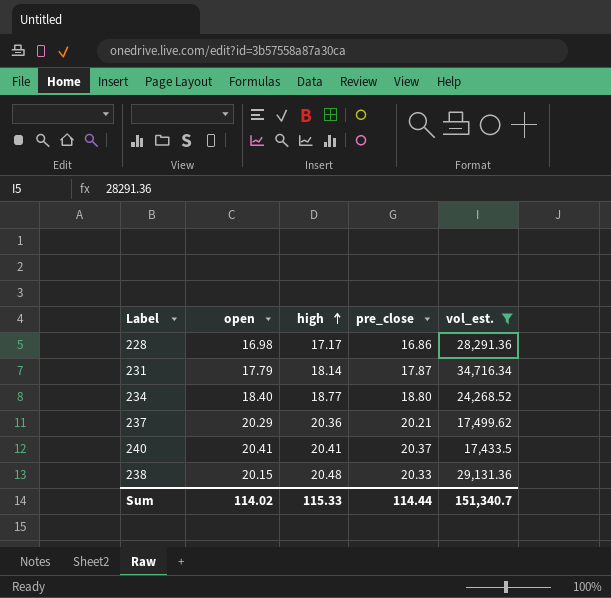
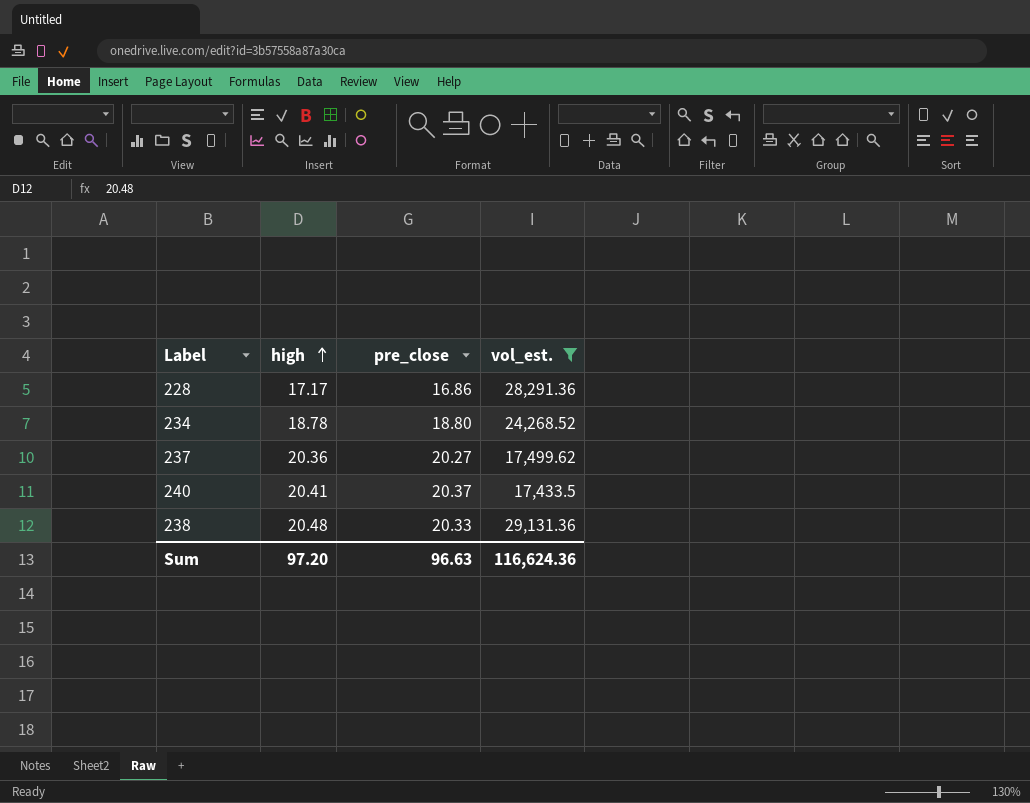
column open | position: 2 -> none
row 231: 17.79 | 18.14 | 17.87 | 34,716.34 -> none
234 | high: 18.77 -> 18.78
237 | pre_close: 20.21 -> 20.27
Sum | high: 115.33 -> 97.20
Sum | pre_close: 114.44 -> 96.63
Sum | vol_est.: 151,340.7 -> 116,624.36

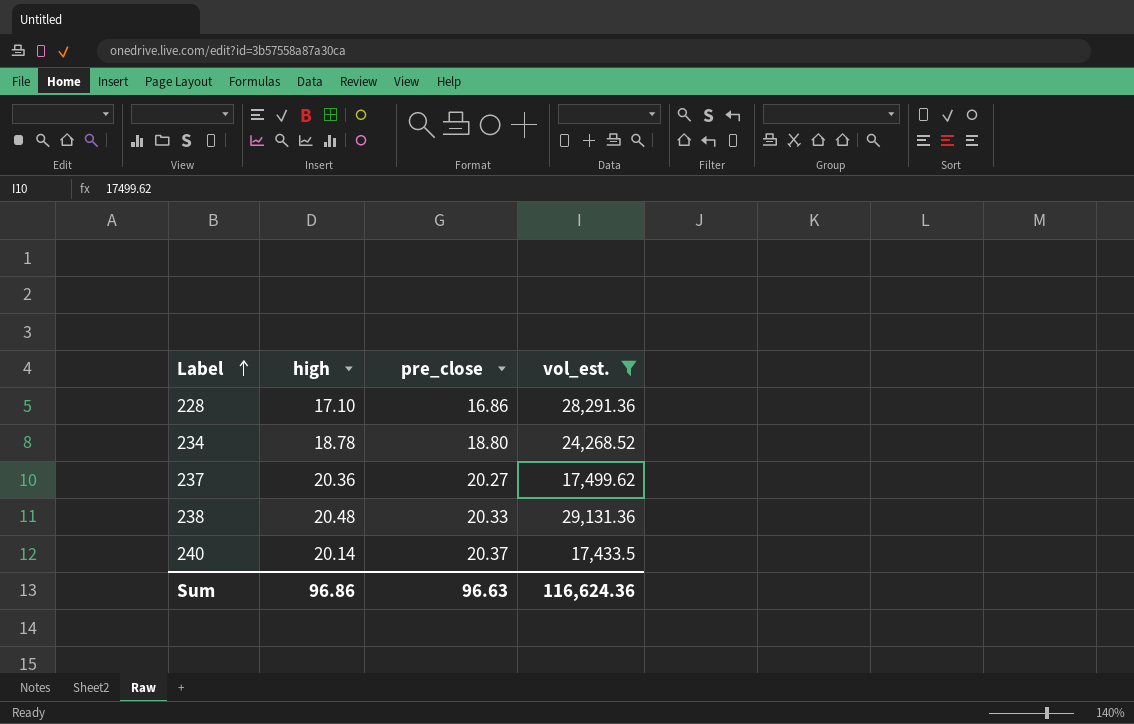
row order: high ascending -> Label ascending
228 | high: 17.17 -> 17.10
240 | high: 20.41 -> 20.14
Sum | high: 97.20 -> 96.86

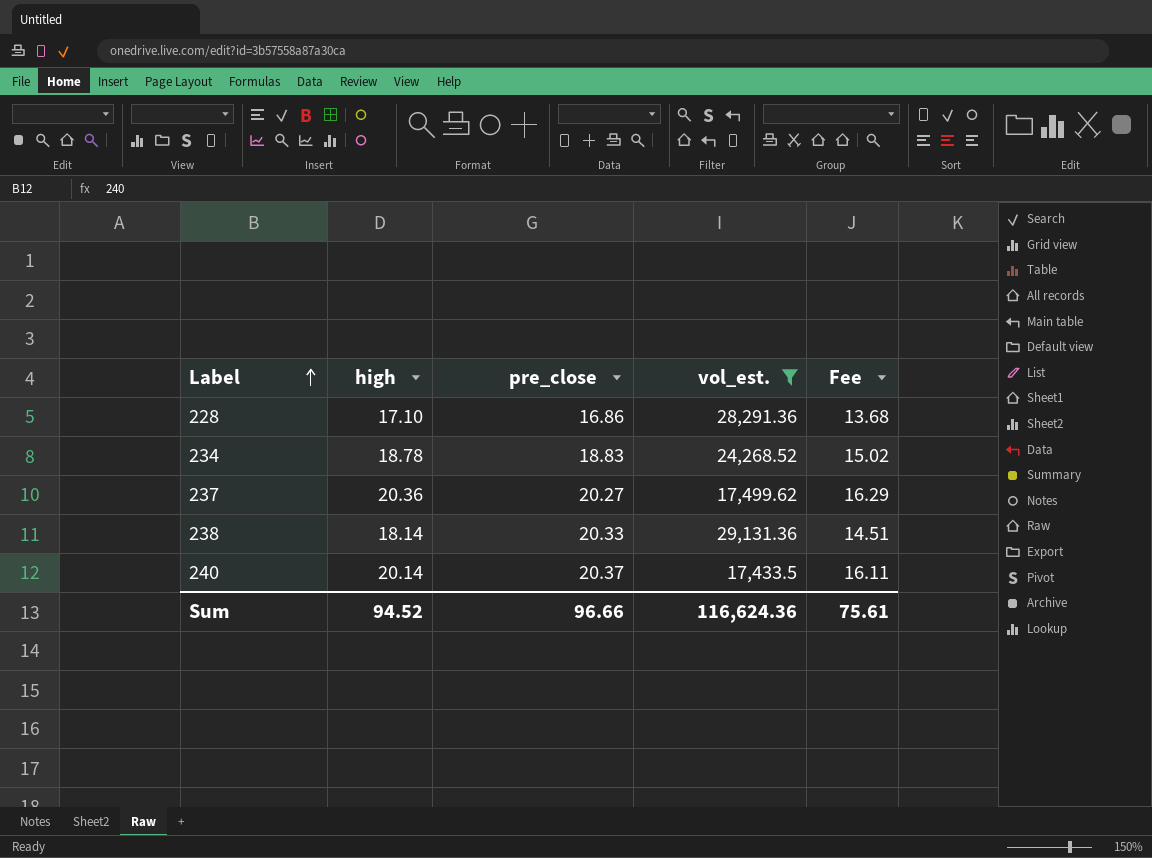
column Fee | formula: none -> [high] * 0.8
234 | pre_close: 18.80 -> 18.83
238 | high: 20.48 -> 18.14
Sum | high: 96.86 -> 94.52
Sum | pre_close: 96.63 -> 96.66

